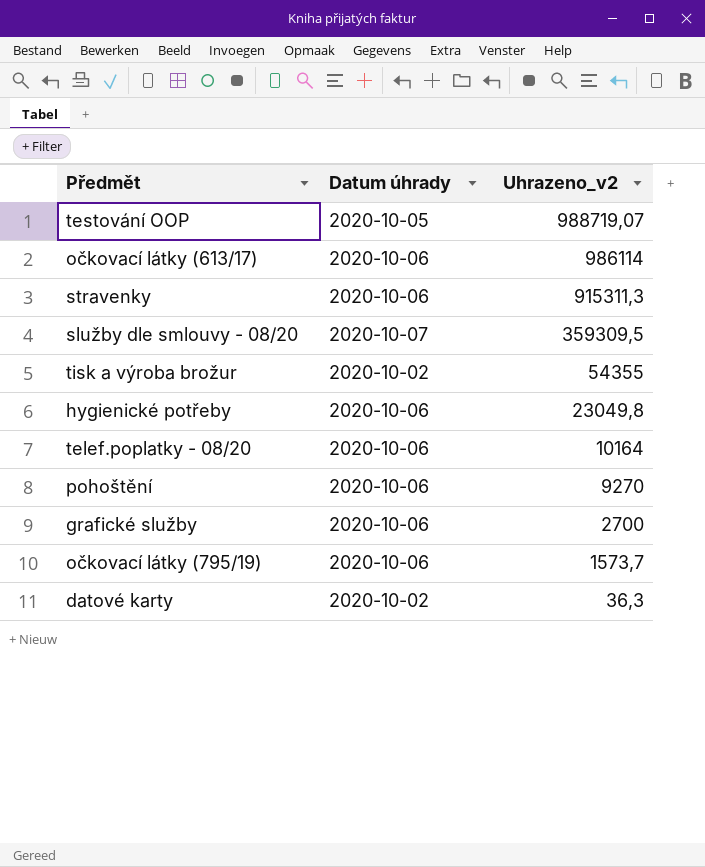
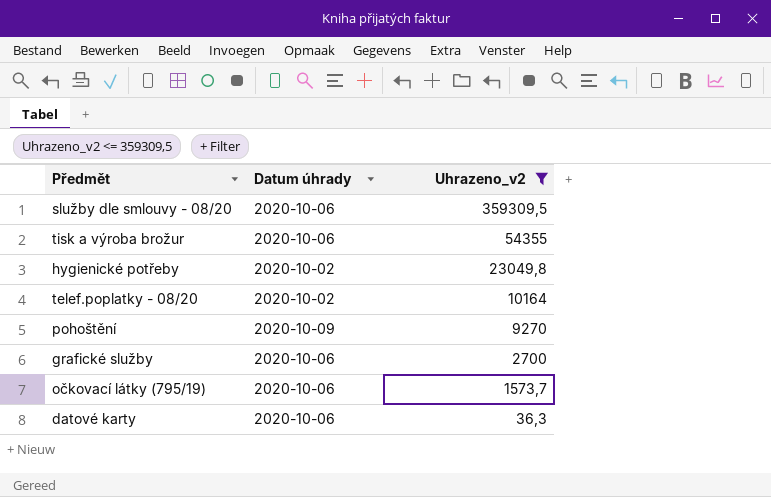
filter: none -> Uhrazeno_v2 <= 359309,5
služby dle smlouvy - 08/20 | Datum úhrady: 2020-10-07 -> 2020-10-06
tisk a výroba brožur | Datum úhrady: 2020-10-02 -> 2020-10-06
hygienické potřeby | Datum úhrady: 2020-10-06 -> 2020-10-02
telef.poplatky - 08/20 | Datum úhrady: 2020-10-06 -> 2020-10-02
pohoštění | Datum úhrady: 2020-10-06 -> 2020-10-09
datové karty | Datum úhrady: 2020-10-02 -> 2020-10-06

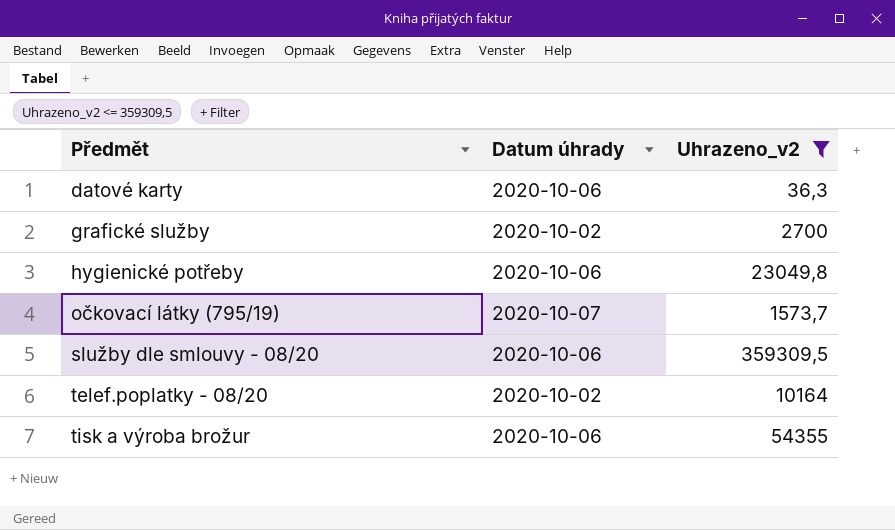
row order: Uhrazeno_v2 descending -> Předmět ascending
row pohoštění: 2020-10-09 | 9270 -> none
grafické služby | Datum úhrady: 2020-10-06 -> 2020-10-02
hygienické potřeby | Datum úhrady: 2020-10-02 -> 2020-10-06
očkovací látky (795/19) | Datum úhrady: 2020-10-06 -> 2020-10-07

